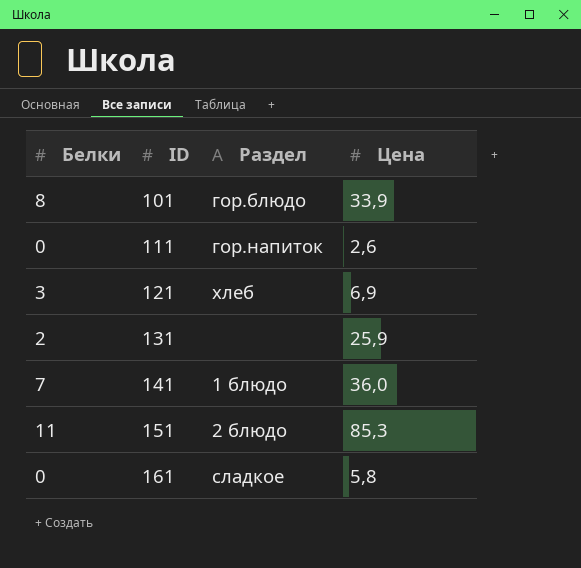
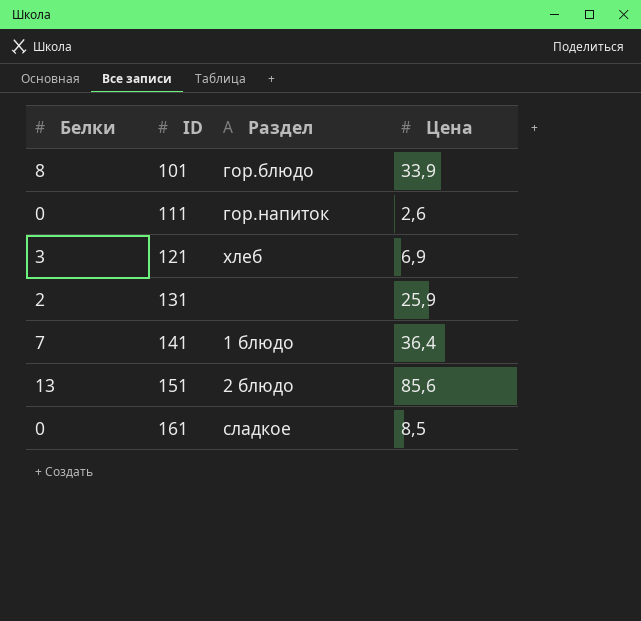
141 | Цена: 36,0 -> 36,4
151 | Белки: 11 -> 13
151 | Цена: 85,3 -> 85,6
161 | Цена: 5,8 -> 8,5

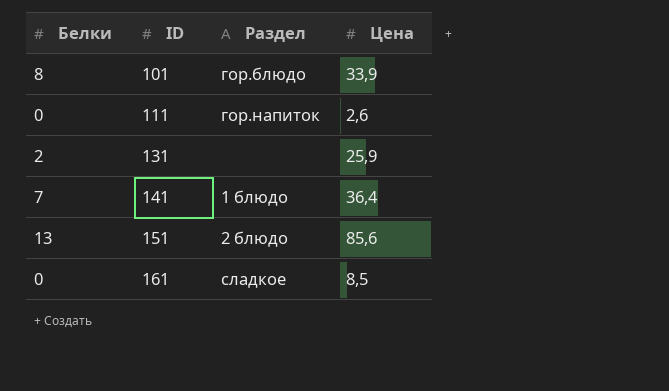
row 121: 3 | хлеб | 6,9 -> none

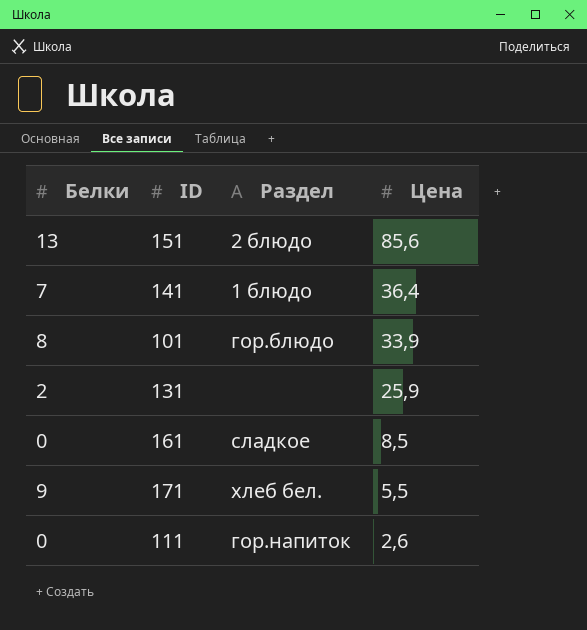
row order: ID ascending -> Цена descending
row 171: none -> 9 | хлеб бел. | 5,5

